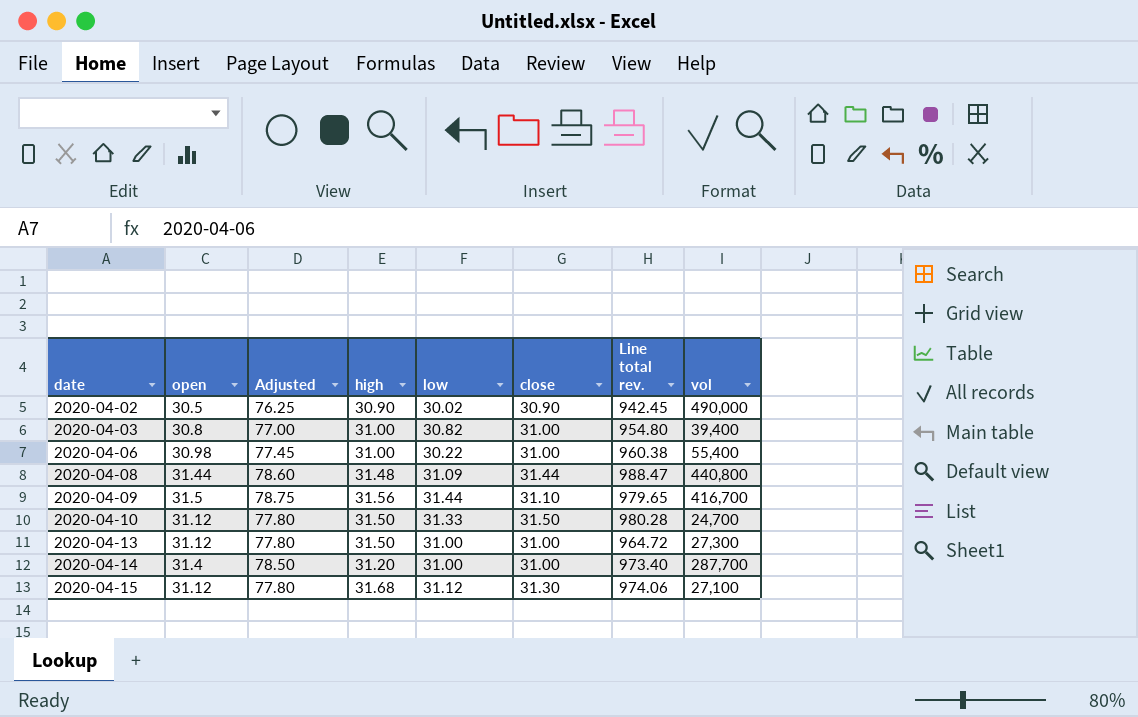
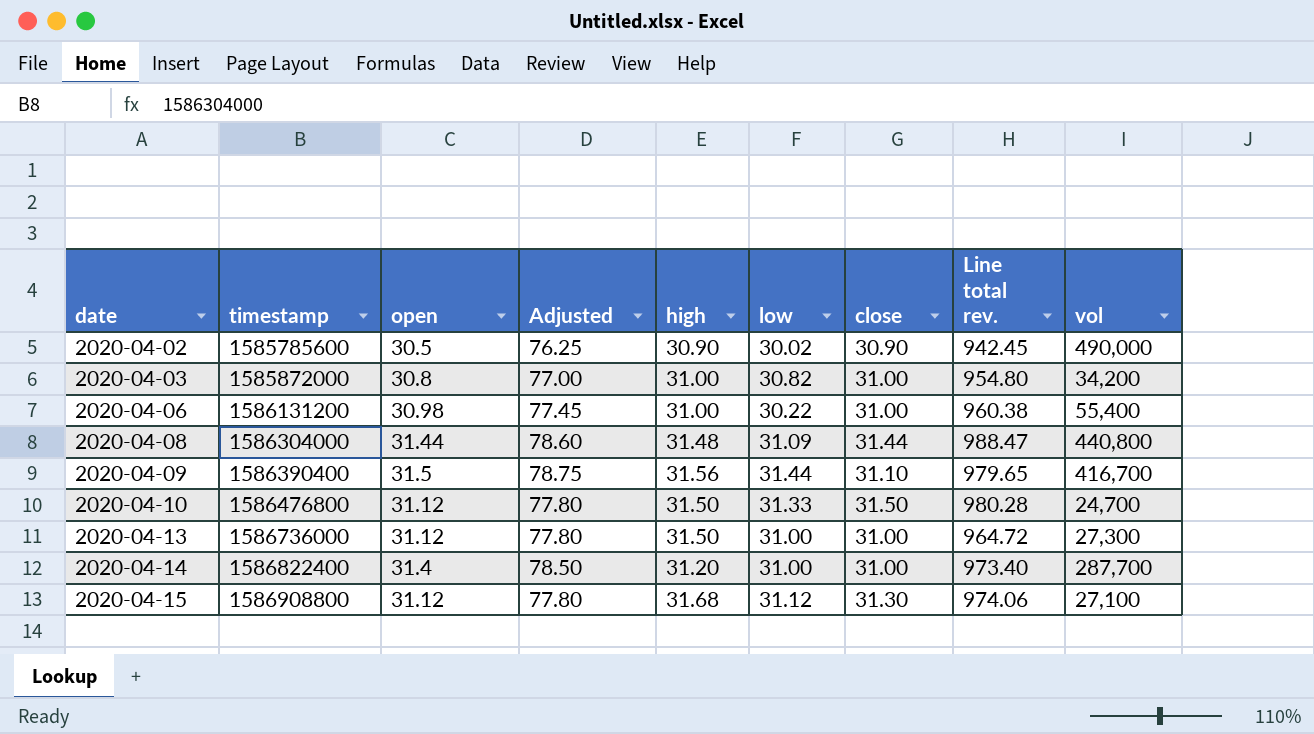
column timestamp | position: none -> 2
2020-04-03 | vol: 39,400 -> 34,200

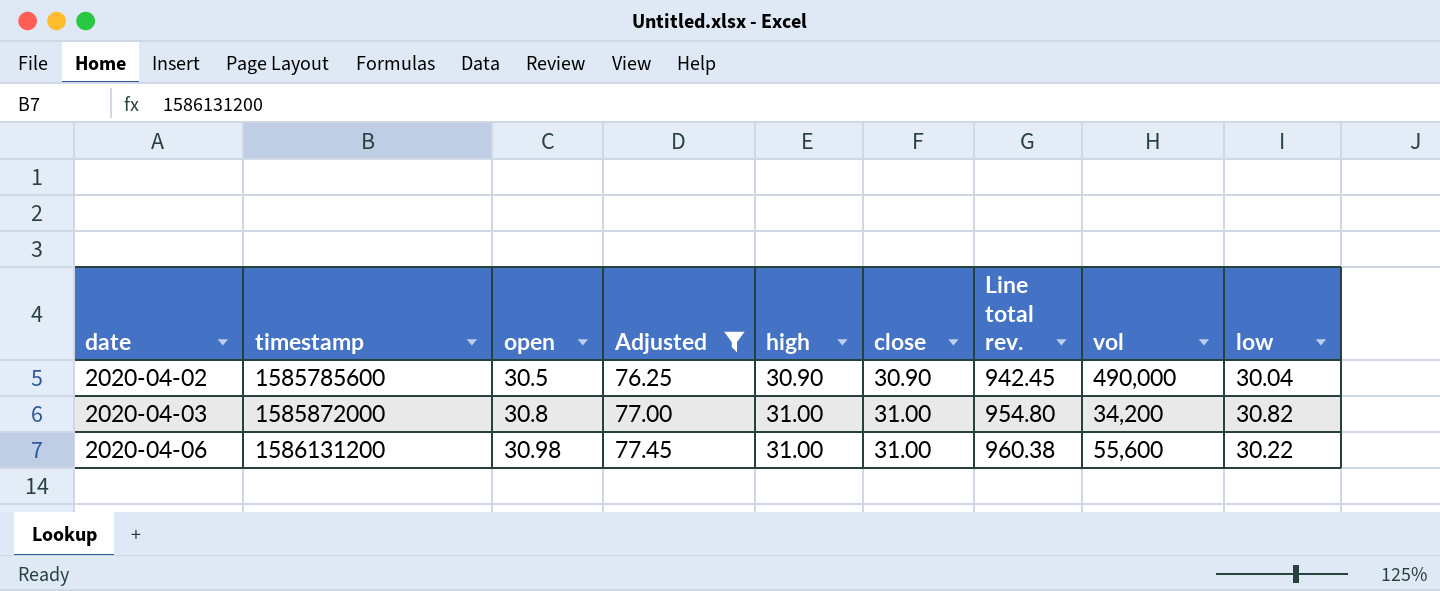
filter: none -> Adjusted <= 77.45
column low | position: 6 -> 9
2020-04-02 | low: 30.02 -> 30.04
2020-04-06 | vol: 55,400 -> 55,600

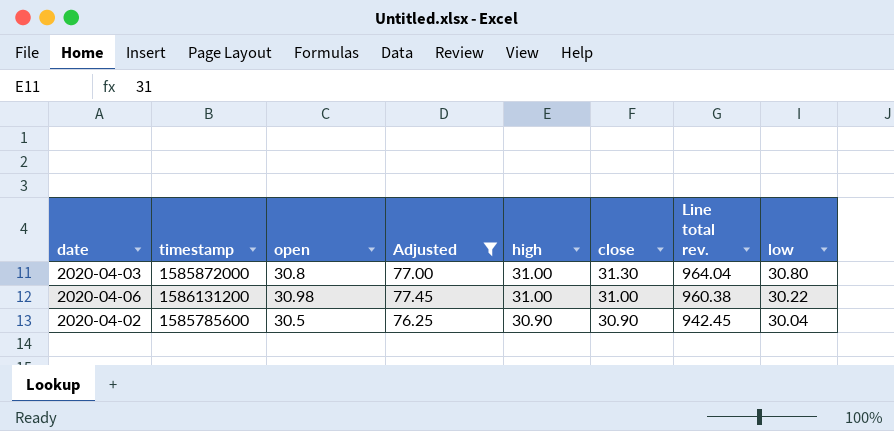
row order: date ascending -> high descending
column vol | position: 8 -> none
2020-04-03 | close: 31.00 -> 31.30
2020-04-03 | Line total rev.: 954.80 -> 964.04
2020-04-03 | low: 30.82 -> 30.80

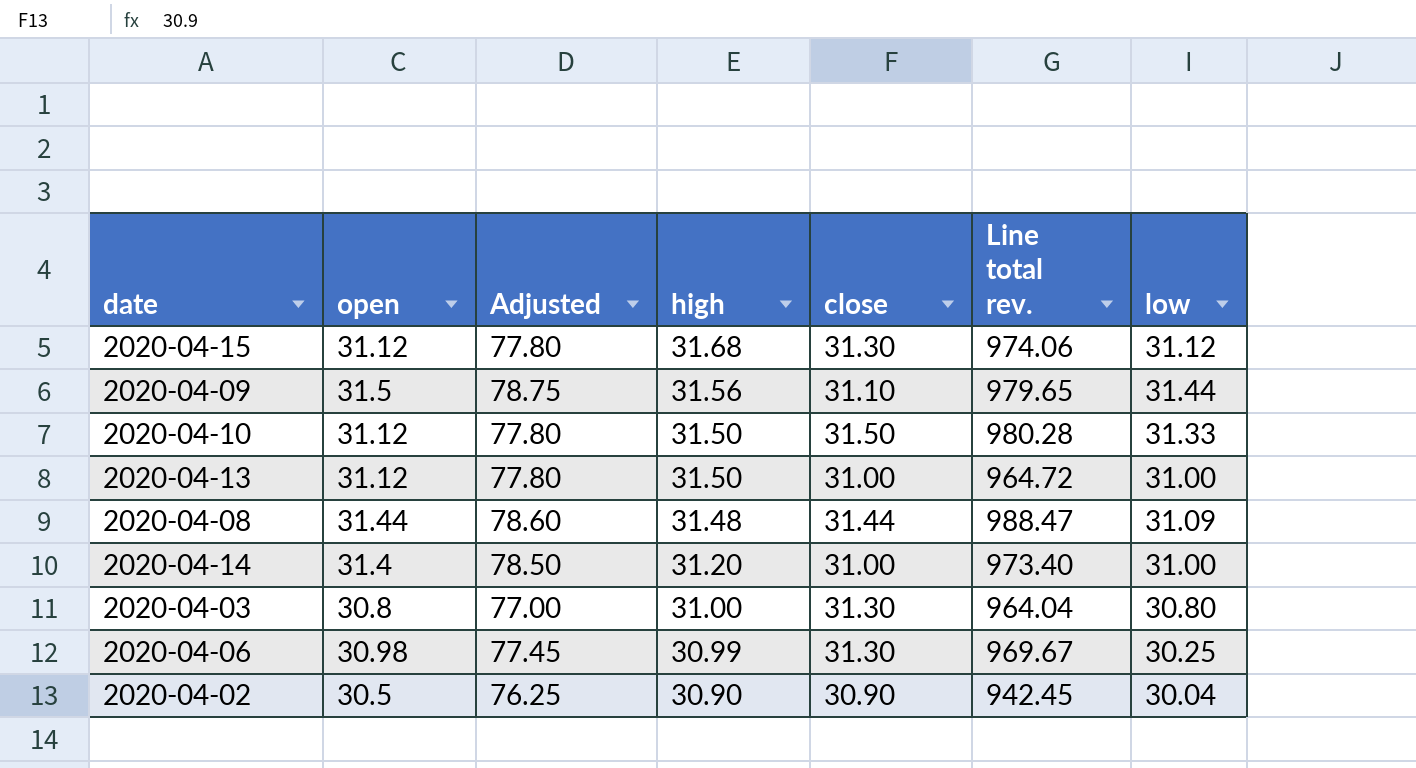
filter: Adjusted <= 77.45 -> none
column timestamp | position: 2 -> none
2020-04-06 | high: 31.00 -> 30.99
2020-04-06 | close: 31.00 -> 31.30
2020-04-06 | Line total rev.: 960.38 -> 969.67
2020-04-06 | low: 30.22 -> 30.25

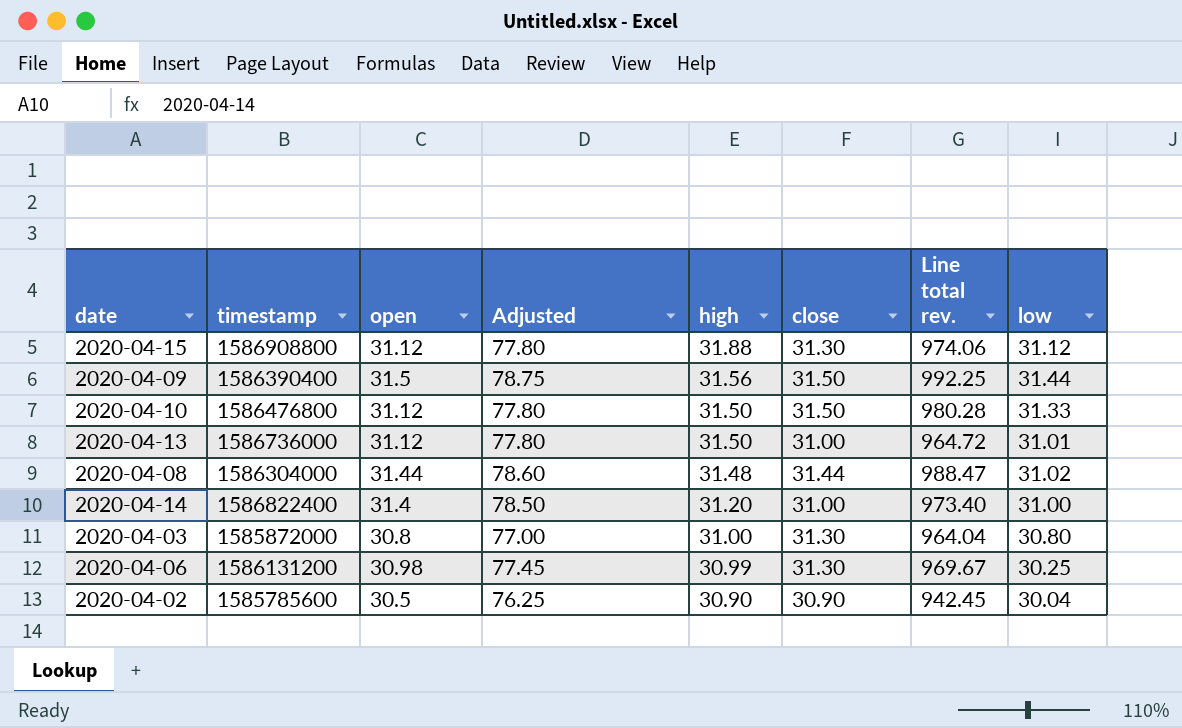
column timestamp | position: none -> 2
2020-04-15 | high: 31.68 -> 31.88
2020-04-09 | close: 31.10 -> 31.50
2020-04-09 | Line total rev.: 979.65 -> 992.25
2020-04-13 | low: 31.00 -> 31.01
2020-04-08 | low: 31.09 -> 31.02

